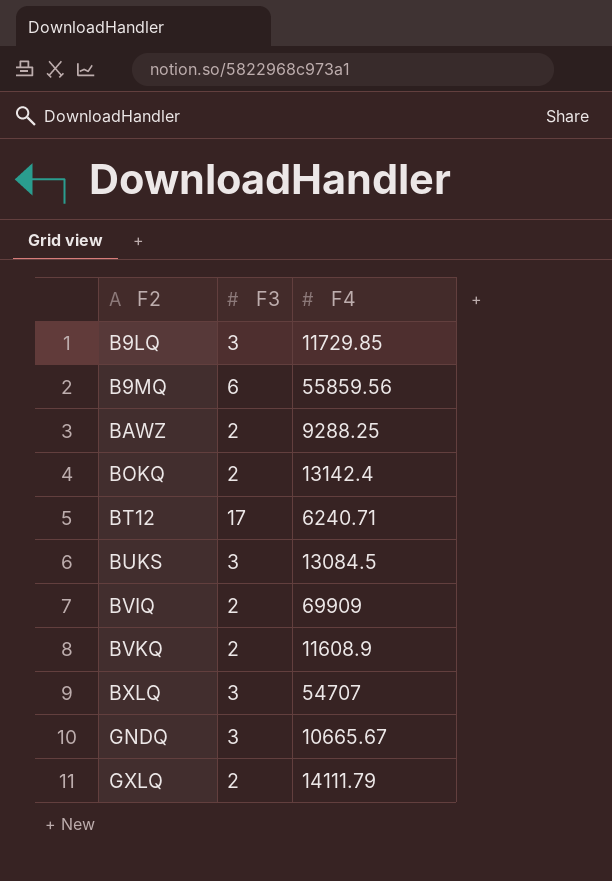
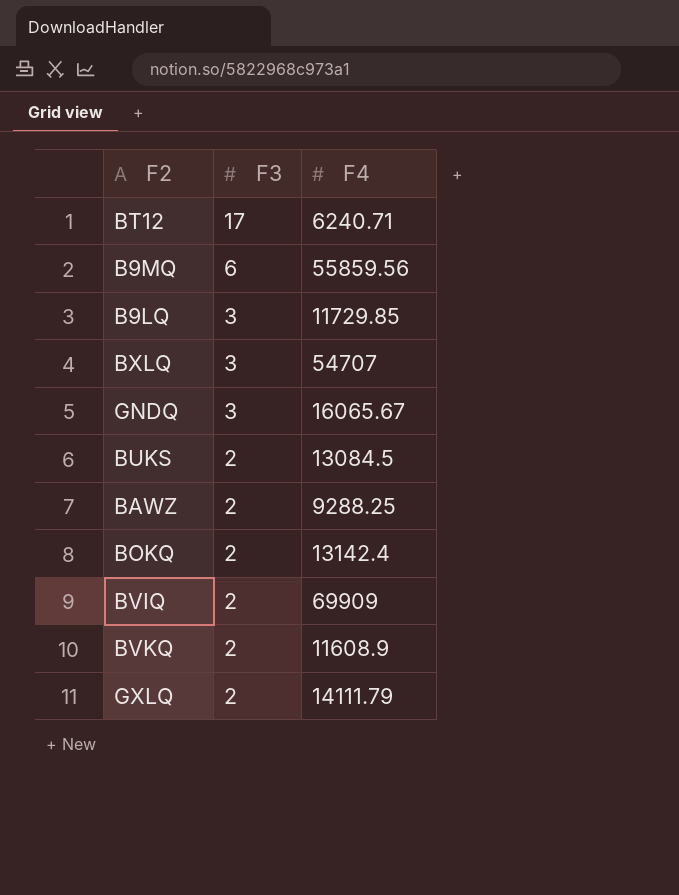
row order: F2 ascending -> F3 descending
GNDQ | F4: 10665.67 -> 16065.67
BUKS | F3: 3 -> 2

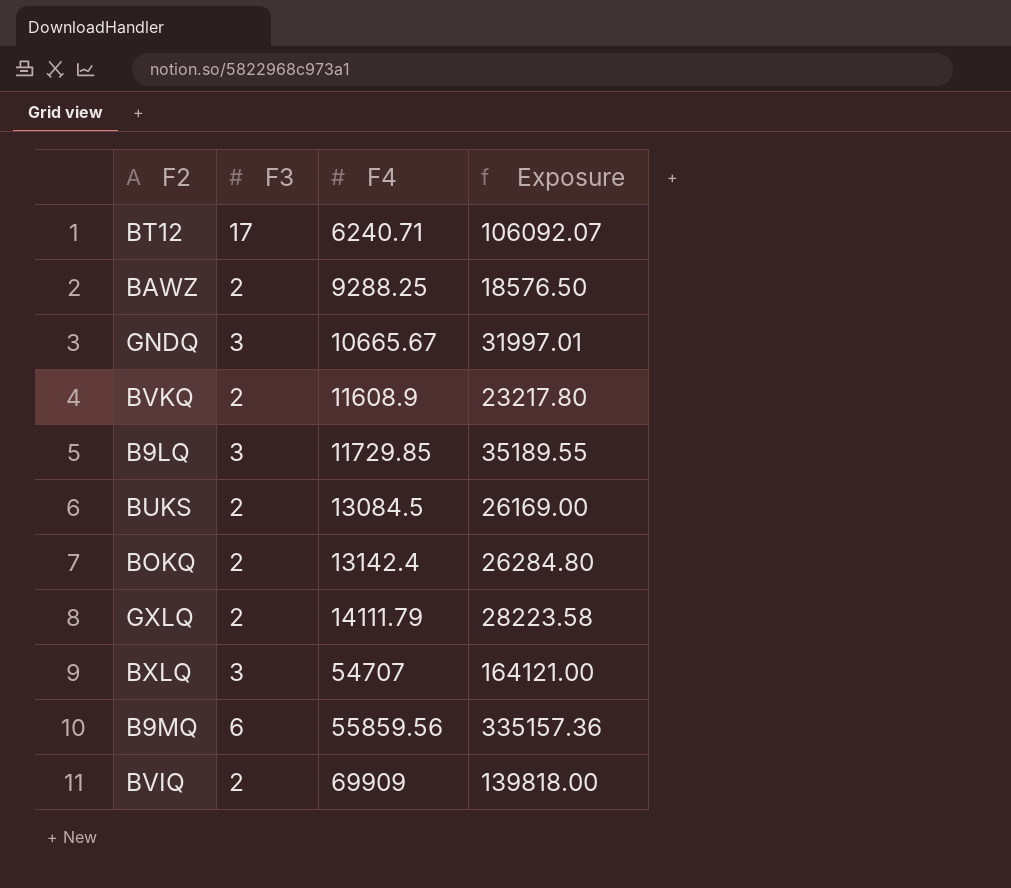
row order: F3 descending -> F4 ascending
column Exposure | formula: none -> [F3] * [F4]
GNDQ | F4: 16065.67 -> 10665.67

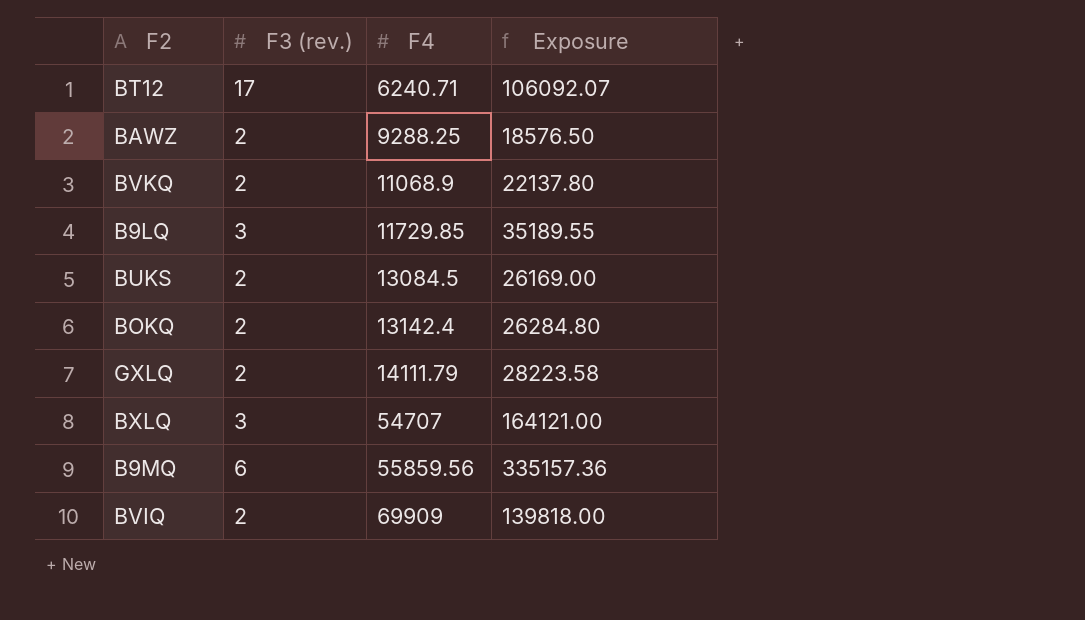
column name: F3 -> F3 (rev.)
row GNDQ: 3 | 10665.67 | 31997.01 -> none
BVKQ | F4: 11608.9 -> 11068.9
BVKQ | Exposure: 23217.80 -> 22137.80

